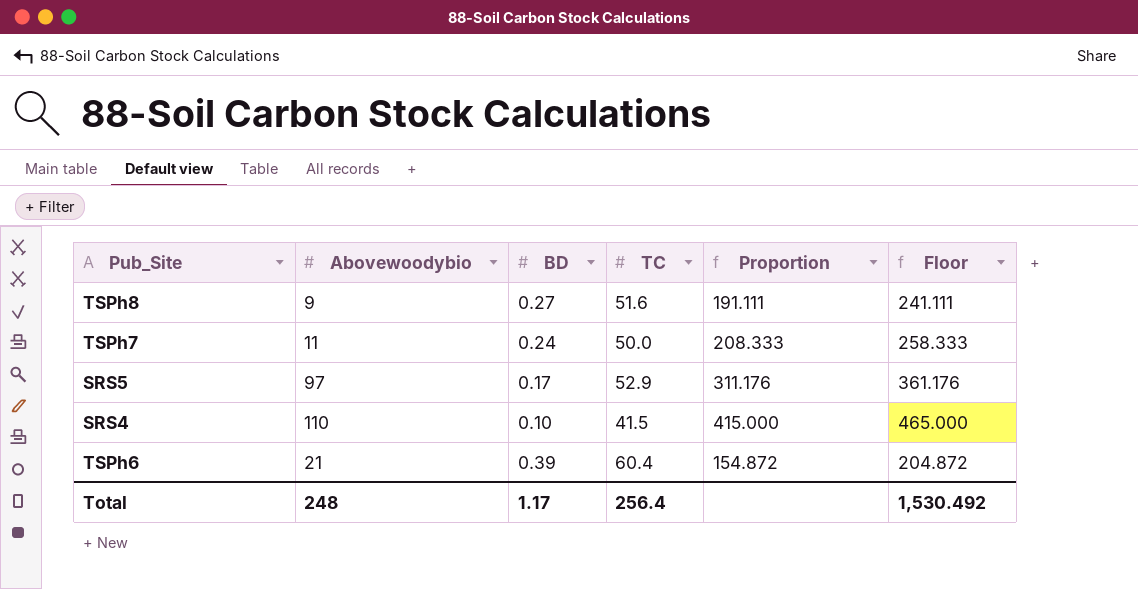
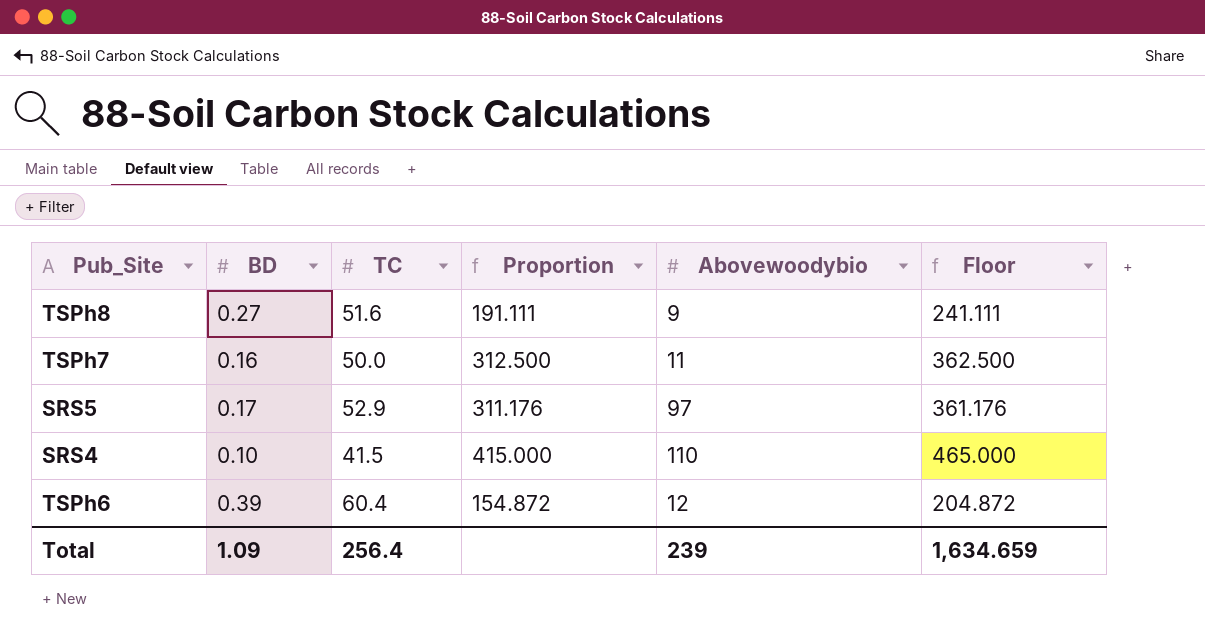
column Abovewoodybio | position: 2 -> 5
TSPh7 | BD: 0.24 -> 0.16
TSPh7 | Proportion: 208.333 -> 312.500
TSPh7 | Floor: 258.333 -> 362.500
TSPh6 | Abovewoodybio: 21 -> 12
Total | BD: 1.17 -> 1.09
Total | Abovewoodybio: 248 -> 239
Total | Floor: 1,530.492 -> 1,634.659

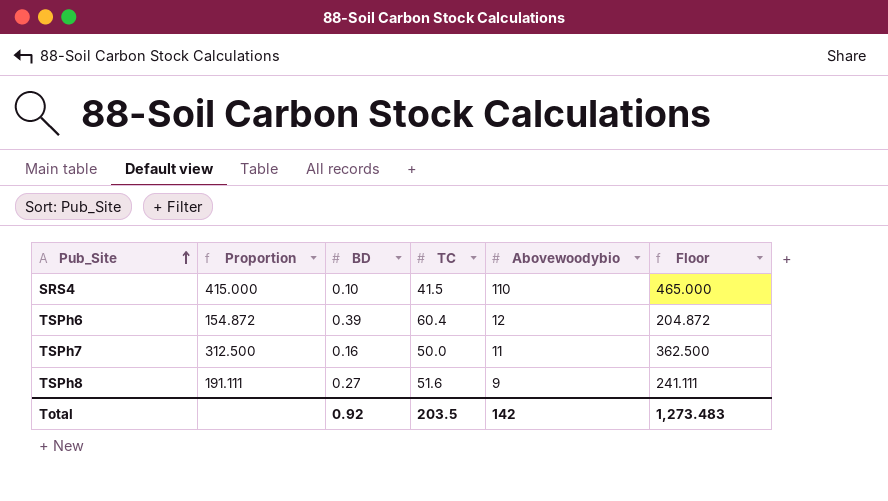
row order: none -> Pub_Site ascending
column Proportion | position: 4 -> 2
row SRS5: 0.17 | 52.9 | 311.176 | 97 | 361.176 -> none
Total | BD: 1.09 -> 0.92
Total | TC: 256.4 -> 203.5
Total | Abovewoodybio: 239 -> 142
Total | Floor: 1,634.659 -> 1,273.483

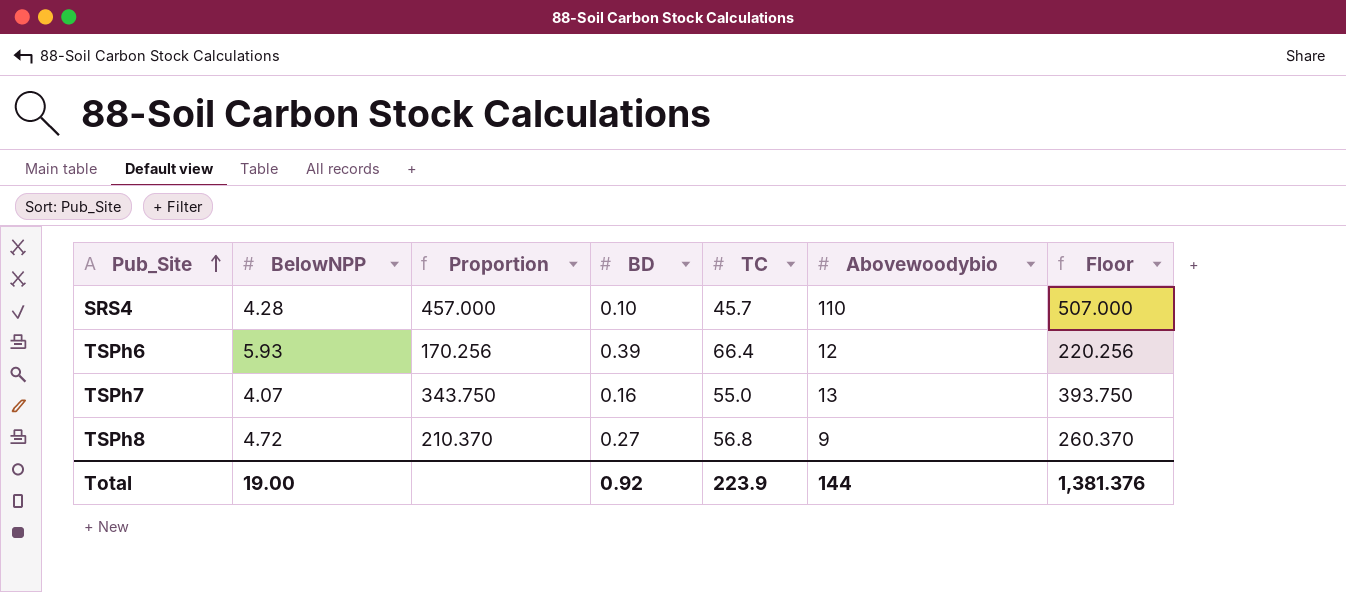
column BelowNPP | position: none -> 2
SRS4 | Proportion: 415.000 -> 457.000
SRS4 | TC: 41.5 -> 45.7
SRS4 | Floor: 465.000 -> 507.000
TSPh6 | Proportion: 154.872 -> 170.256
TSPh6 | TC: 60.4 -> 66.4
TSPh6 | Floor: 204.872 -> 220.256
TSPh7 | Proportion: 312.500 -> 343.750
TSPh7 | TC: 50.0 -> 55.0
TSPh7 | Abovewoodybio: 11 -> 13
TSPh7 | Floor: 362.500 -> 393.750
TSPh8 | Proportion: 191.111 -> 210.370
TSPh8 | TC: 51.6 -> 56.8
TSPh8 | Floor: 241.111 -> 260.370
Total | TC: 203.5 -> 223.9
Total | Abovewoodybio: 142 -> 144
Total | Floor: 1,273.483 -> 1,381.376

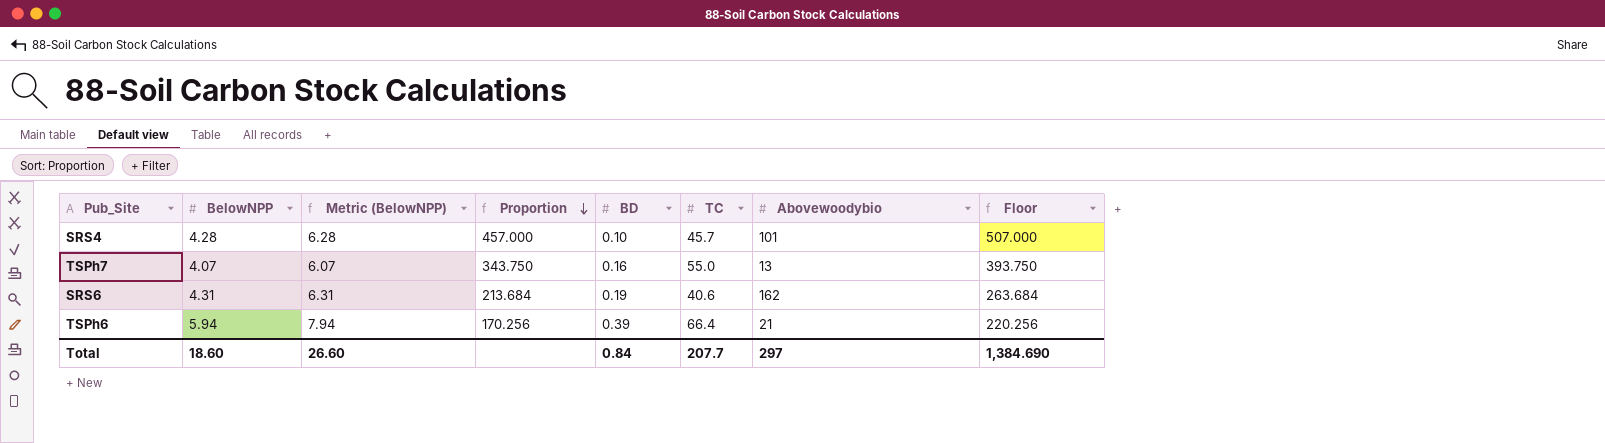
row order: Pub_Site ascending -> Proportion descending
column Metric (BelowNPP) | formula: none -> [BelowNPP] + 2
row TSPh8: 4.72 | 210.370 | 0.27 | 56.8 | 9 | 260.370 -> none
SRS4 | Abovewoodybio: 110 -> 101
row SRS6: none -> 4.31 | 6.31 | 213.684 | 0.19 | 40.6 | 162 | 263.684
TSPh6 | BelowNPP: 5.93 -> 5.94
TSPh6 | Abovewoodybio: 12 -> 21
Total | BelowNPP: 19.00 -> 18.60
Total | BD: 0.92 -> 0.84
Total | TC: 223.9 -> 207.7
Total | Abovewoodybio: 144 -> 297
Total | Floor: 1,381.376 -> 1,384.690

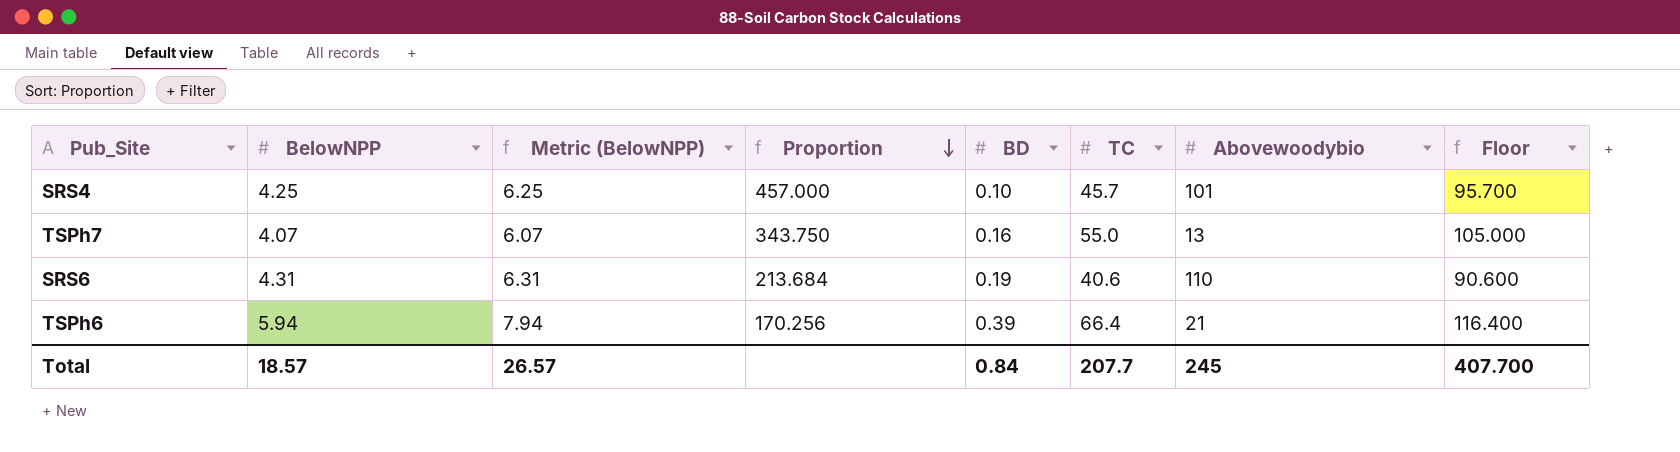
column Floor | formula: [Proportion] + 50 -> [TC] + 50
SRS4 | BelowNPP: 4.28 -> 4.25
SRS4 | Metric (BelowNPP): 6.28 -> 6.25
SRS6 | Abovewoodybio: 162 -> 110
Total | BelowNPP: 18.60 -> 18.57
Total | Metric (BelowNPP): 26.60 -> 26.57
Total | Abovewoodybio: 297 -> 245
Total | Floor: 1,384.690 -> 407.700

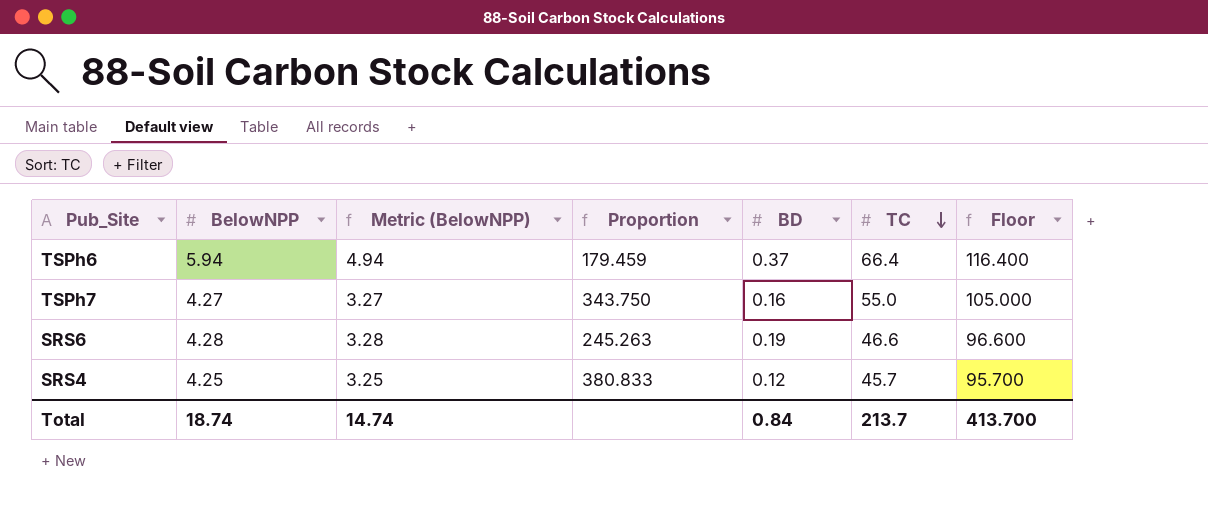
row order: Proportion descending -> TC descending
column Abovewoodybio | position: 7 -> none
column Metric (BelowNPP) | formula: [BelowNPP] + 2 -> [BelowNPP] - 1
TSPh6 | Proportion: 170.256 -> 179.459
TSPh6 | BD: 0.39 -> 0.37
TSPh7 | BelowNPP: 4.07 -> 4.27
SRS6 | BelowNPP: 4.31 -> 4.28
SRS6 | Proportion: 213.684 -> 245.263
SRS6 | TC: 40.6 -> 46.6
SRS6 | Floor: 90.600 -> 96.600
SRS4 | Proportion: 457.000 -> 380.833
SRS4 | BD: 0.10 -> 0.12
Total | BelowNPP: 18.57 -> 18.74
Total | Metric (BelowNPP): 26.57 -> 14.74
Total | TC: 207.7 -> 213.7
Total | Floor: 407.700 -> 413.700

